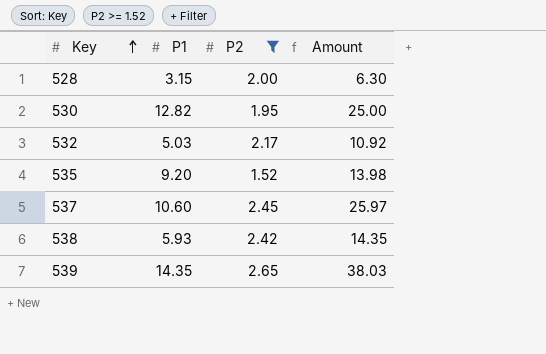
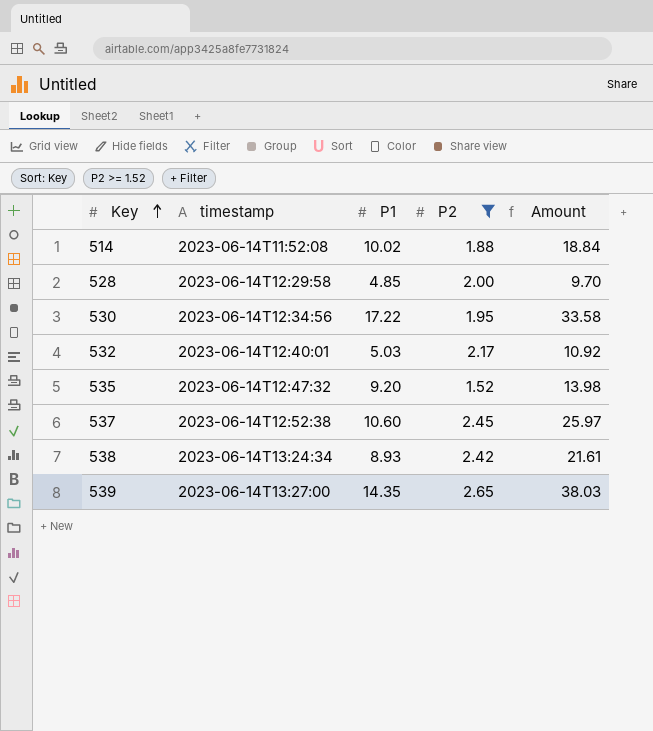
column timestamp | position: none -> 2
row 514: none -> 2023-06-14T11:52:08 | 10.02 | 1.88 | 18.84
528 | P1: 3.15 -> 4.85
528 | Amount: 6.30 -> 9.70
530 | P1: 12.82 -> 17.22
530 | Amount: 25.00 -> 33.58
538 | P1: 5.93 -> 8.93
538 | Amount: 14.35 -> 21.61

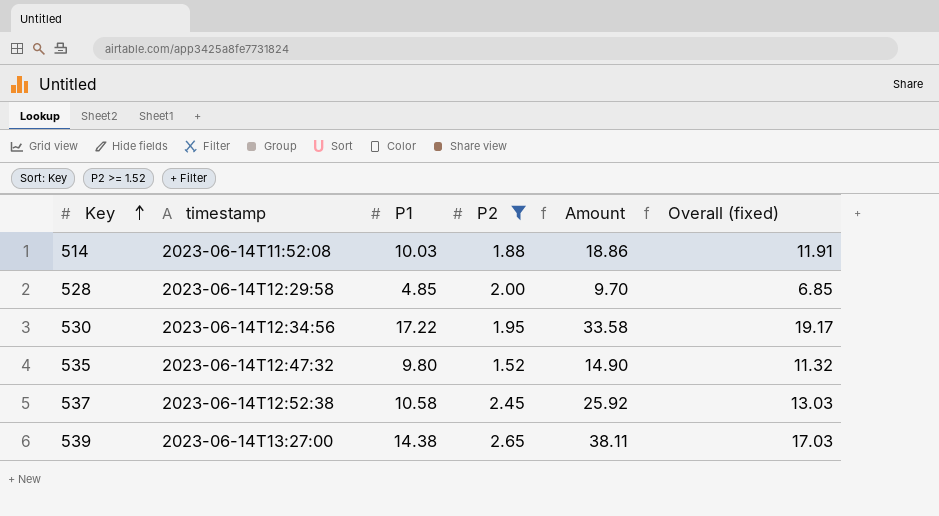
column Overall (fixed) | formula: none -> [P1] + [P2]
row 532: 2023-06-14T12:40:01 | 5.03 | 2.17 | 10.92 -> none
row 538: 2023-06-14T13:24:34 | 8.93 | 2.42 | 21.61 -> none
514 | P1: 10.02 -> 10.03
514 | Amount: 18.84 -> 18.86
535 | P1: 9.20 -> 9.80
535 | Amount: 13.98 -> 14.90
537 | P1: 10.60 -> 10.58
537 | Amount: 25.97 -> 25.92
539 | P1: 14.35 -> 14.38
539 | Amount: 38.03 -> 38.11

